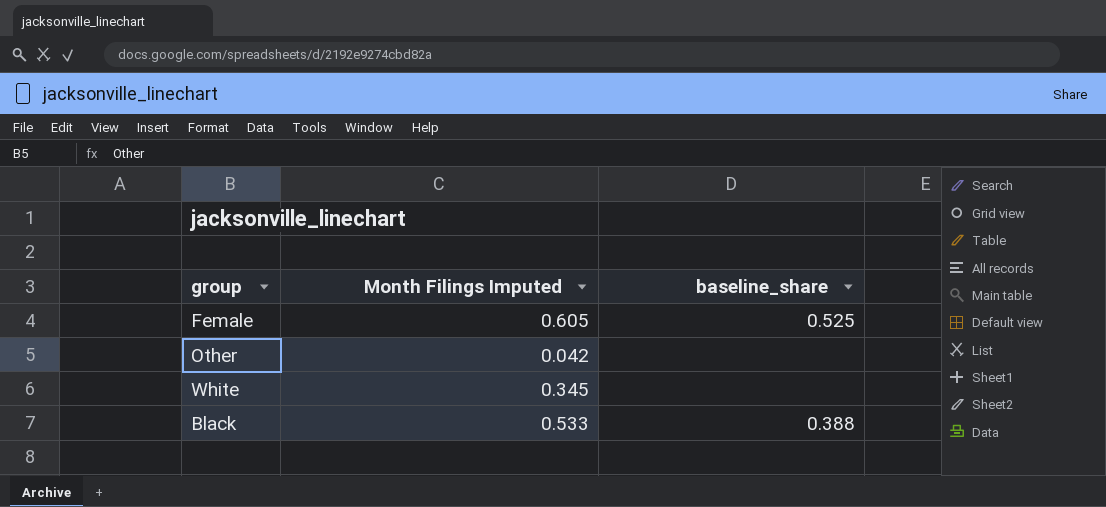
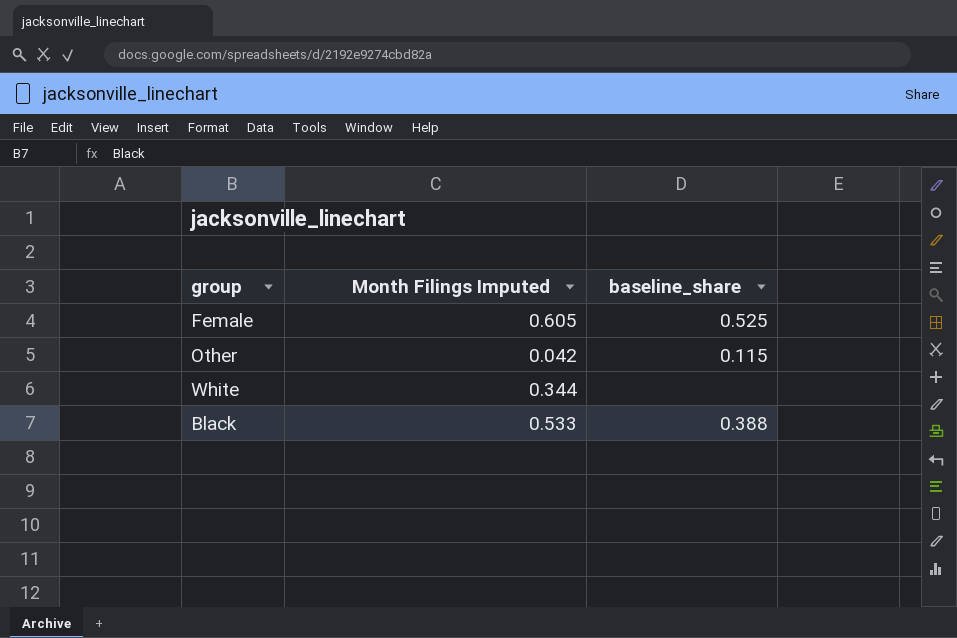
Other | baseline_share: none -> 0.115
White | Month Filings Imputed: 0.345 -> 0.344

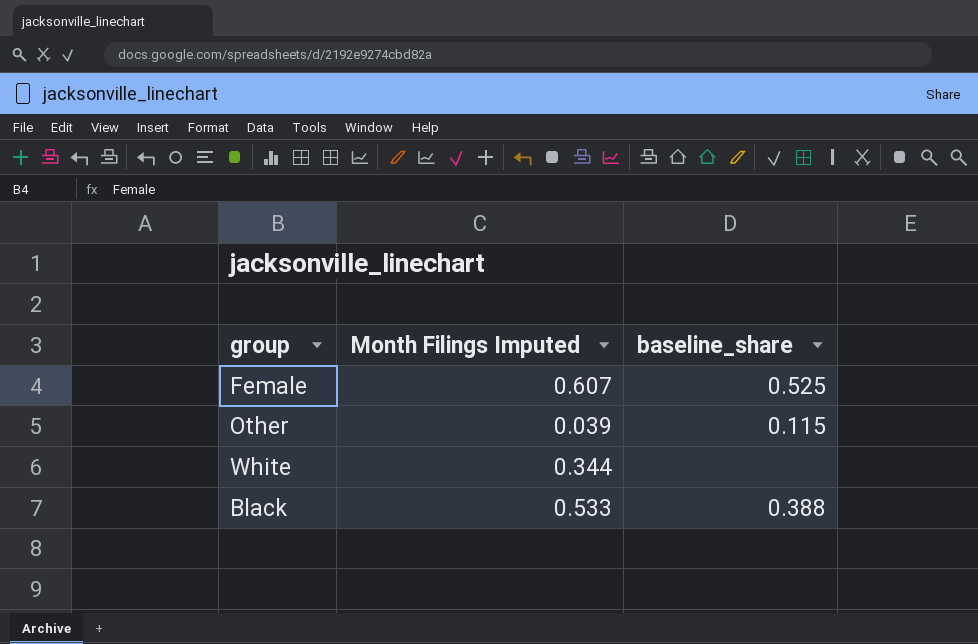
Female | Month Filings Imputed: 0.605 -> 0.607
Other | Month Filings Imputed: 0.042 -> 0.039

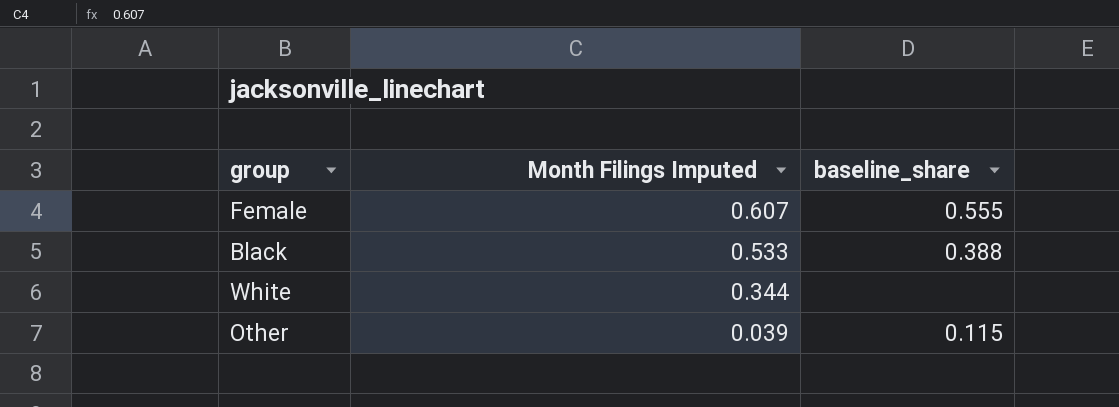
row order: none -> Month Filings Imputed descending
Female | baseline_share: 0.525 -> 0.555

